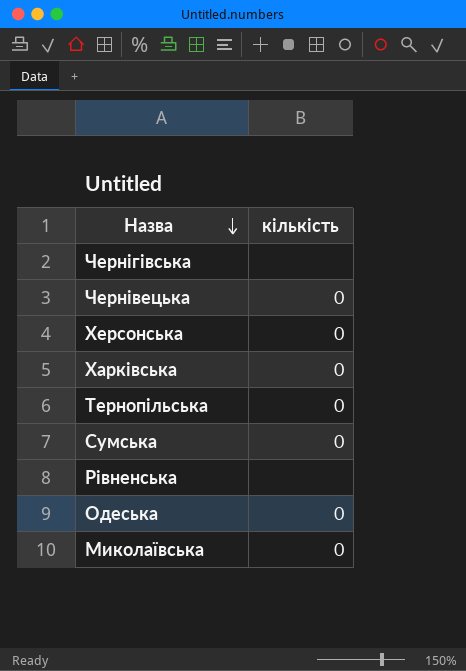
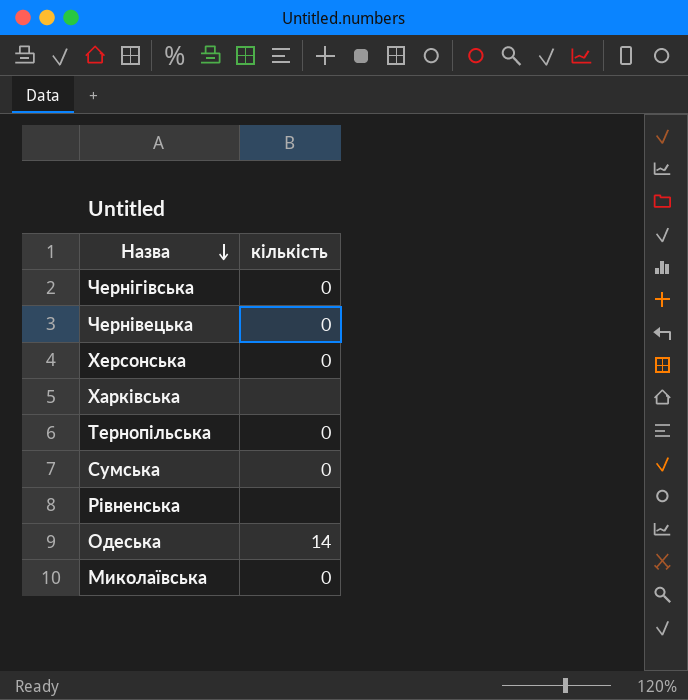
Чернігівська | кількість: none -> 0
Харківська | кількість: 0 -> none
Одеська | кількість: 0 -> 14

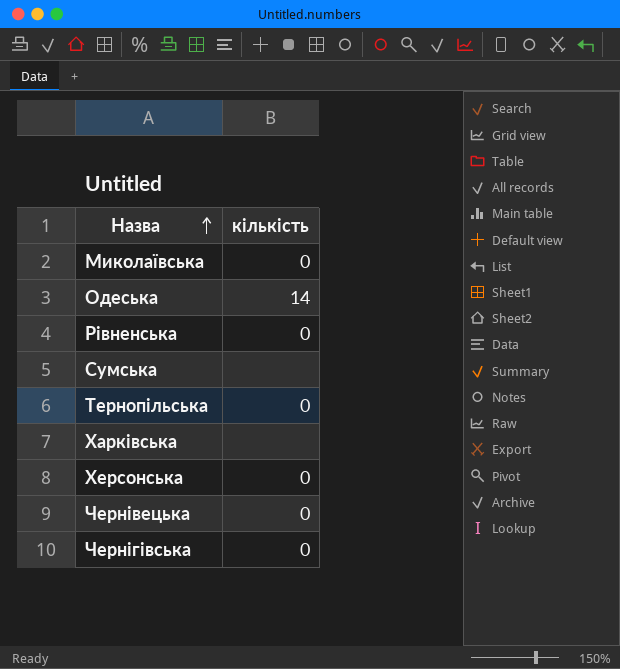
row order: Назва descending -> Назва ascending
Рівненська | кількість: none -> 0
Сумська | кількість: 0 -> none

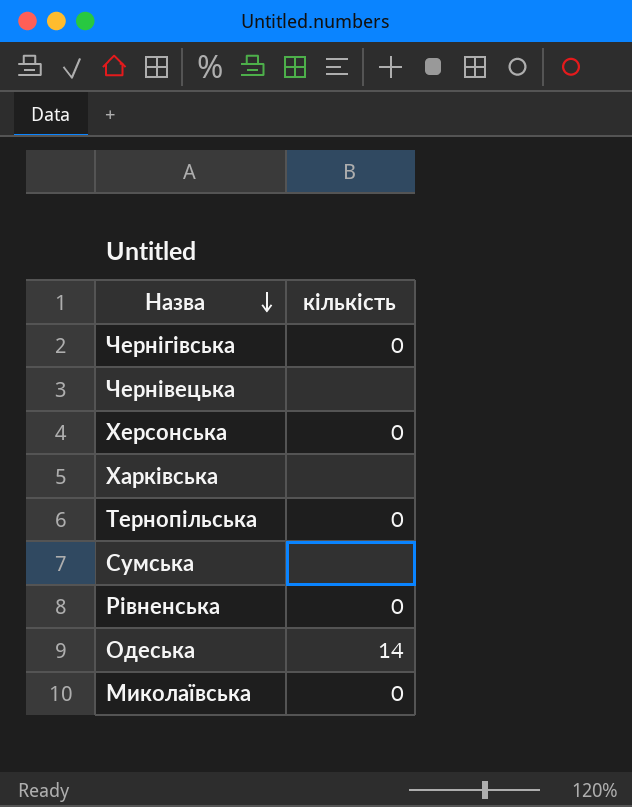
row order: Назва ascending -> Назва descending
Чернівецька | кількість: 0 -> none

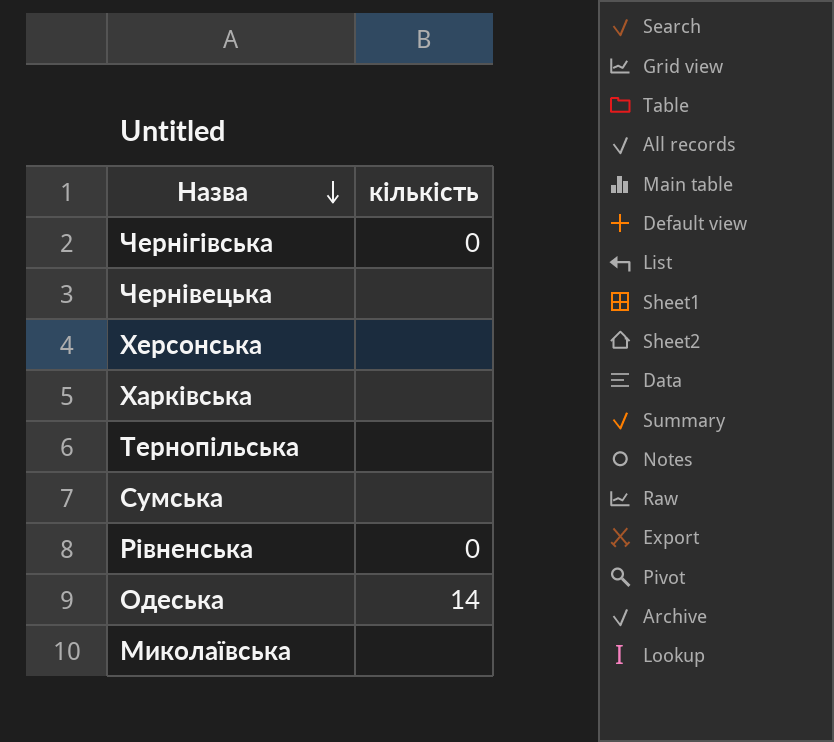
Херсонська | кількість: 0 -> none
Тернопільська | кількість: 0 -> none
Миколаївська | кількість: 0 -> none

